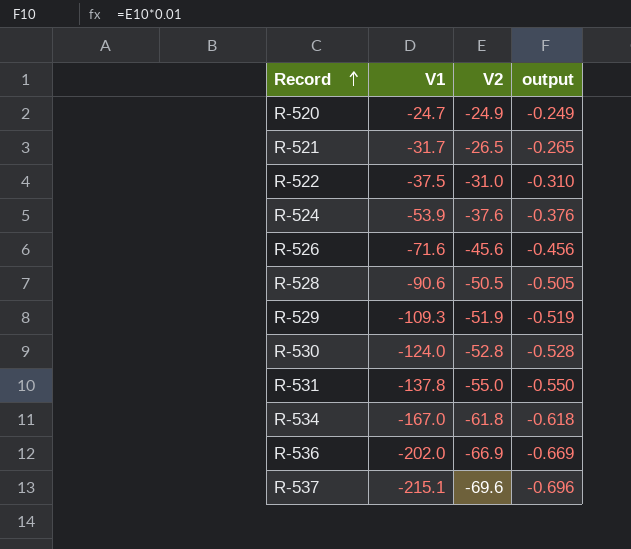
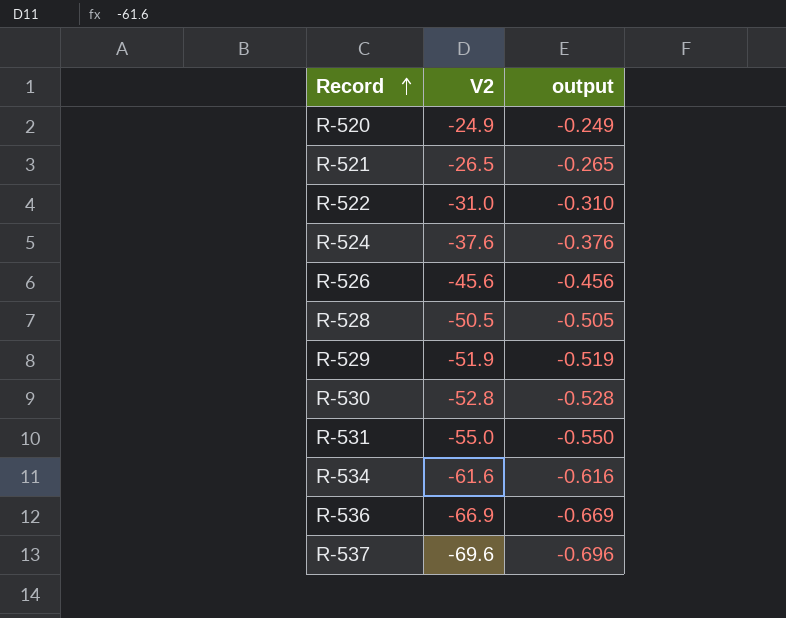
column V1 | position: 2 -> none
R-534 | V2: -61.8 -> -61.6
R-534 | output: -0.618 -> -0.616

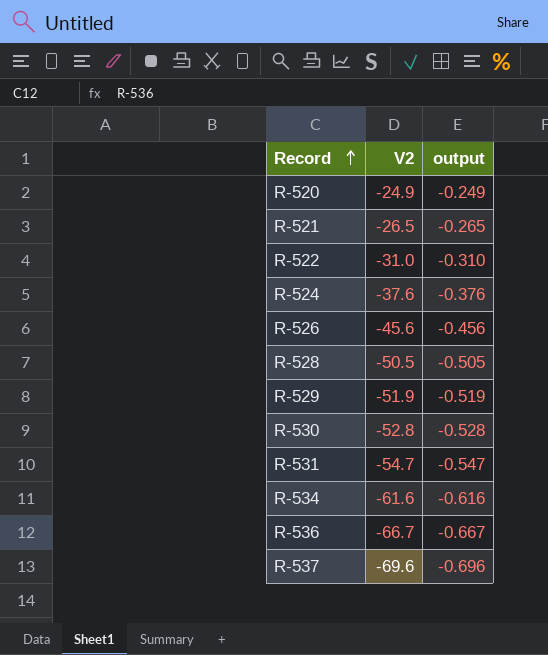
R-531 | V2: -55.0 -> -54.7
R-531 | output: -0.550 -> -0.547
R-536 | V2: -66.9 -> -66.7
R-536 | output: -0.669 -> -0.667

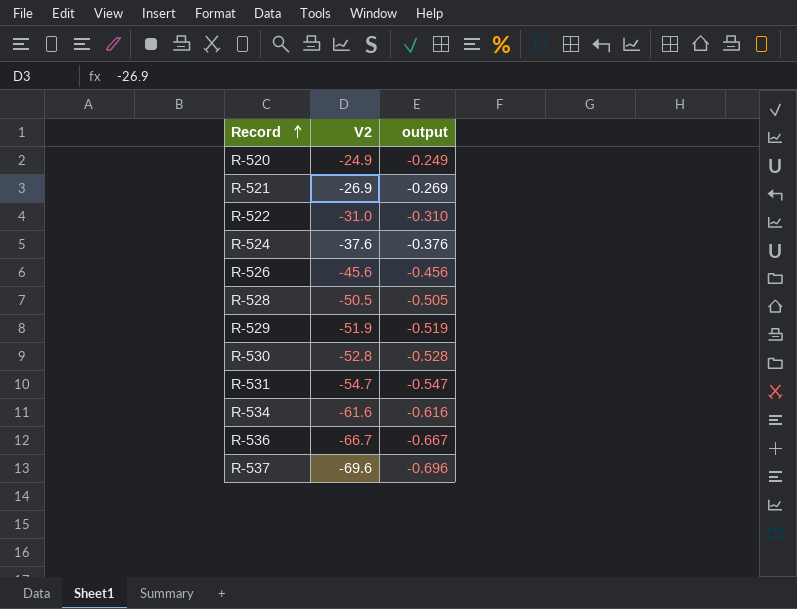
R-521 | V2: -26.5 -> -26.9
R-521 | output: -0.265 -> -0.269

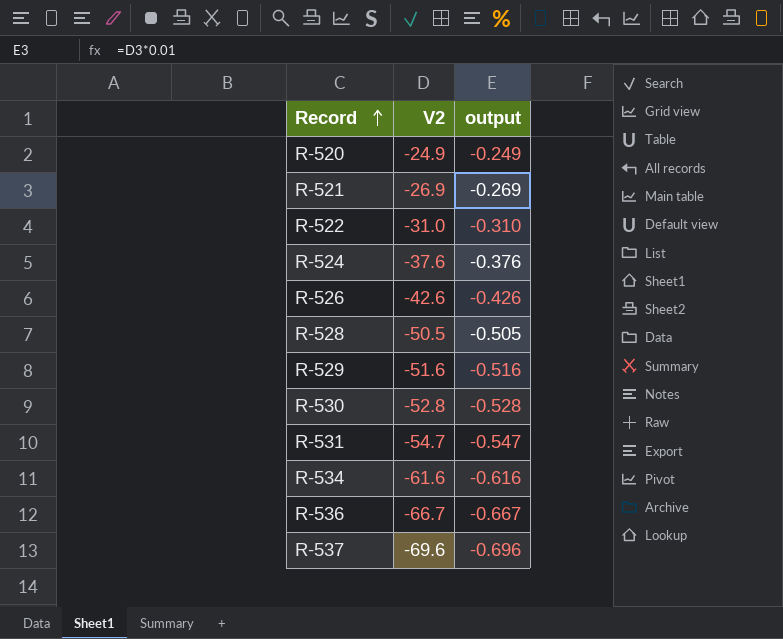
R-526 | V2: -45.6 -> -42.6
R-526 | output: -0.456 -> -0.426
R-529 | V2: -51.9 -> -51.6
R-529 | output: -0.519 -> -0.516

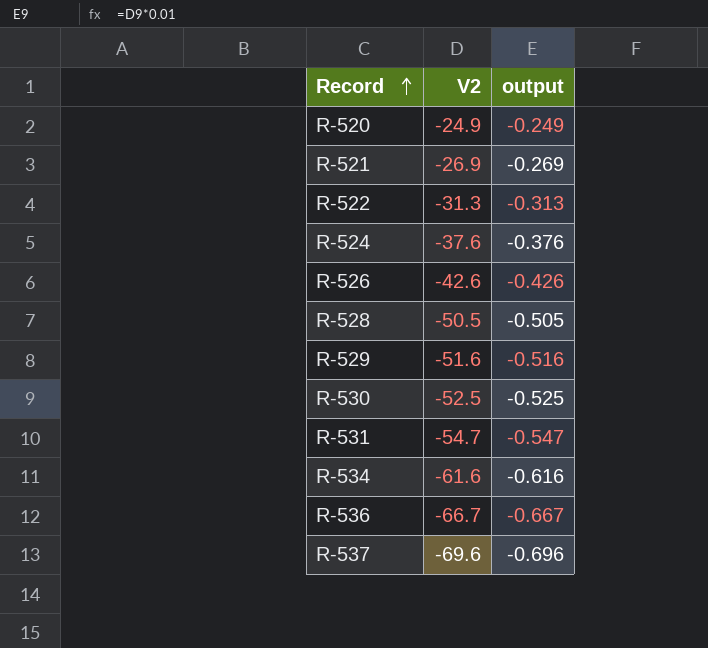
R-522 | V2: -31.0 -> -31.3
R-522 | output: -0.310 -> -0.313
R-530 | V2: -52.8 -> -52.5
R-530 | output: -0.528 -> -0.525

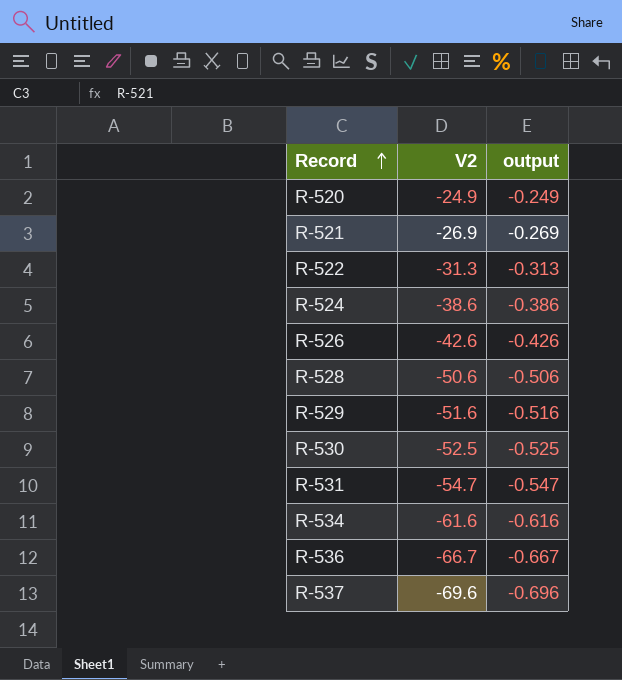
R-524 | V2: -37.6 -> -38.6
R-524 | output: -0.376 -> -0.386
R-528 | V2: -50.5 -> -50.6
R-528 | output: -0.505 -> -0.506

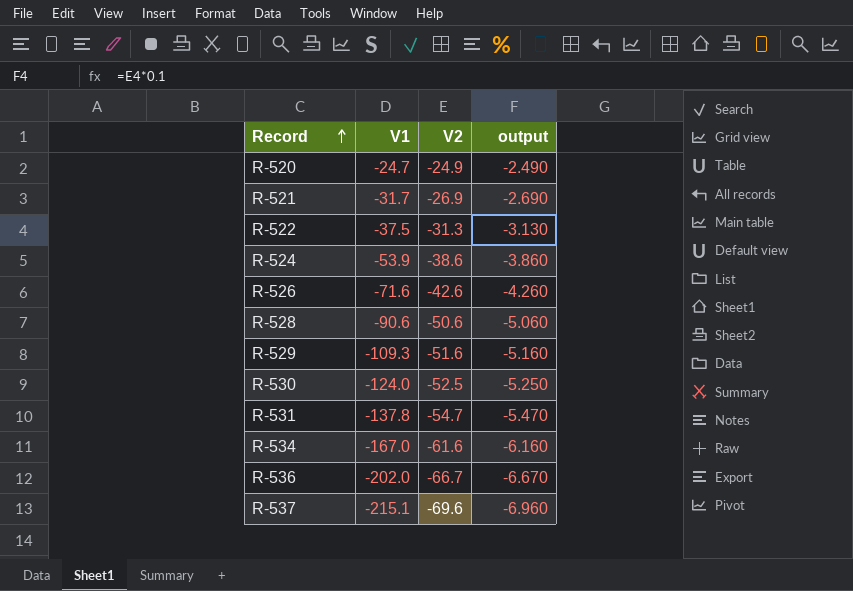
column V1 | position: none -> 2
column output | formula: [V2] * 0.01 -> [V2] * 0.1

